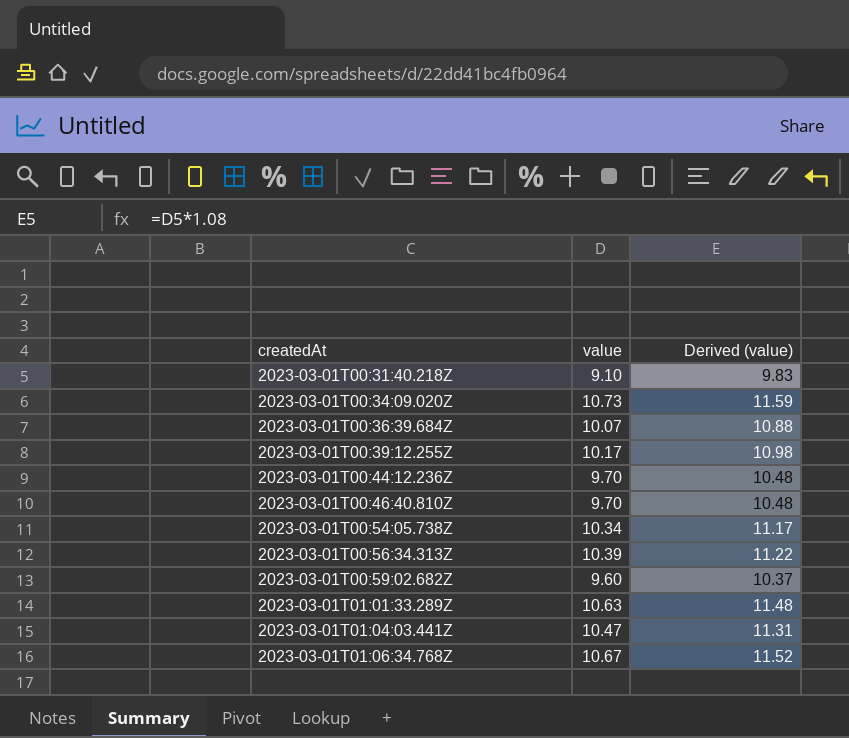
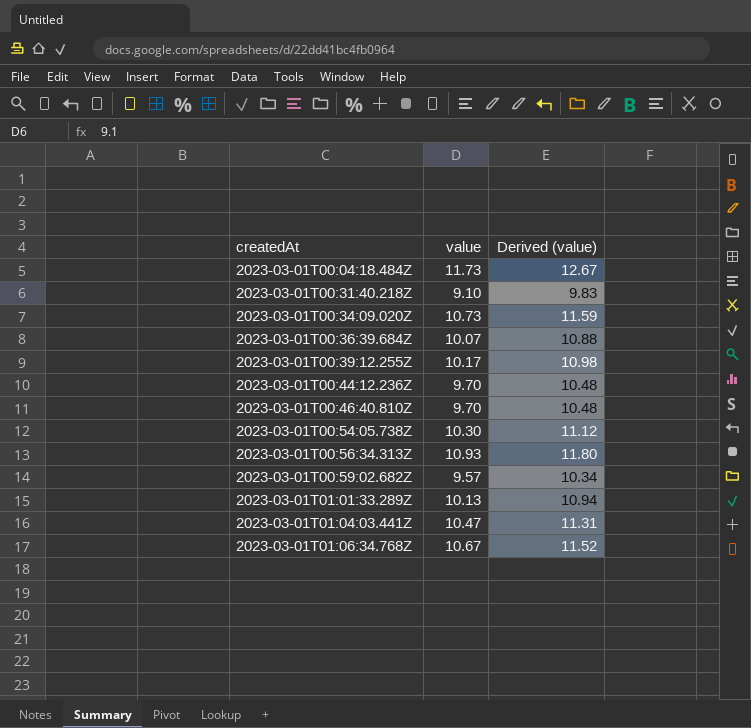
row 2023-03-01T00:04:18.484Z: none -> 11.73 | 12.67
2023-03-01T00:54:05.738Z | value: 10.34 -> 10.30
2023-03-01T00:54:05.738Z | Derived (value): 11.17 -> 11.12
2023-03-01T00:56:34.313Z | value: 10.39 -> 10.93
2023-03-01T00:56:34.313Z | Derived (value): 11.22 -> 11.80
2023-03-01T00:59:02.682Z | value: 9.60 -> 9.57
2023-03-01T00:59:02.682Z | Derived (value): 10.37 -> 10.34
2023-03-01T01:01:33.289Z | value: 10.63 -> 10.13
2023-03-01T01:01:33.289Z | Derived (value): 11.48 -> 10.94

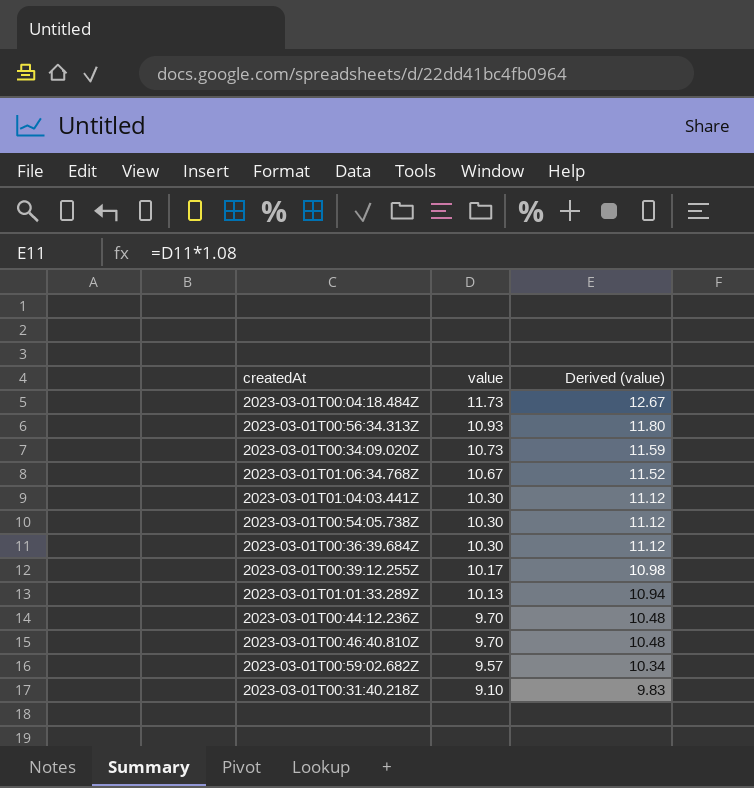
row order: createdAt ascending -> value descending
2023-03-01T01:04:03.441Z | value: 10.47 -> 10.30
2023-03-01T01:04:03.441Z | Derived (value): 11.31 -> 11.12
2023-03-01T00:36:39.684Z | value: 10.07 -> 10.30
2023-03-01T00:36:39.684Z | Derived (value): 10.88 -> 11.12

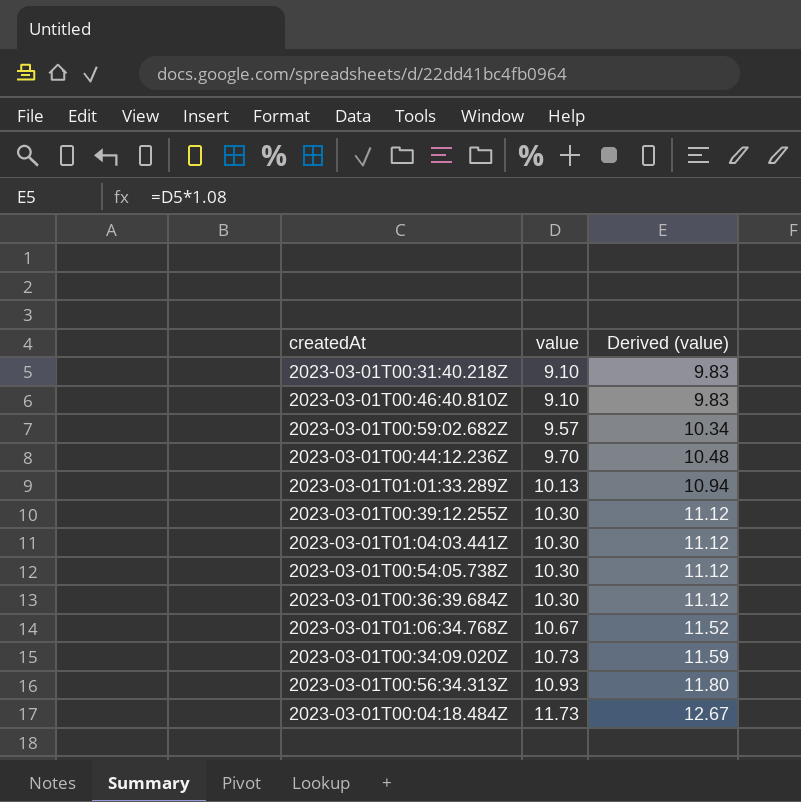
row order: value descending -> value ascending
2023-03-01T00:46:40.810Z | value: 9.70 -> 9.10
2023-03-01T00:46:40.810Z | Derived (value): 10.48 -> 9.83
2023-03-01T00:39:12.255Z | value: 10.17 -> 10.30
2023-03-01T00:39:12.255Z | Derived (value): 10.98 -> 11.12

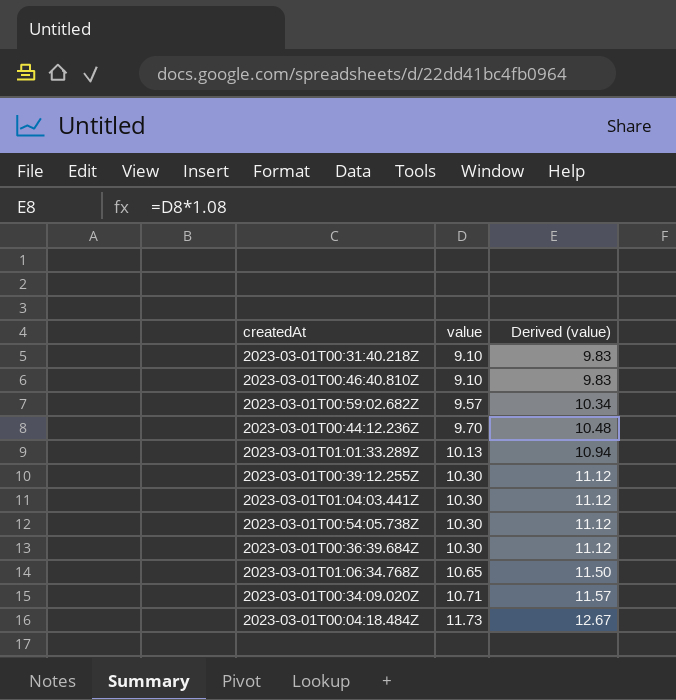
row 2023-03-01T00:56:34.313Z: 10.93 | 11.80 -> none
2023-03-01T01:06:34.768Z | value: 10.67 -> 10.65
2023-03-01T01:06:34.768Z | Derived (value): 11.52 -> 11.50
2023-03-01T00:34:09.020Z | value: 10.73 -> 10.71
2023-03-01T00:34:09.020Z | Derived (value): 11.59 -> 11.57

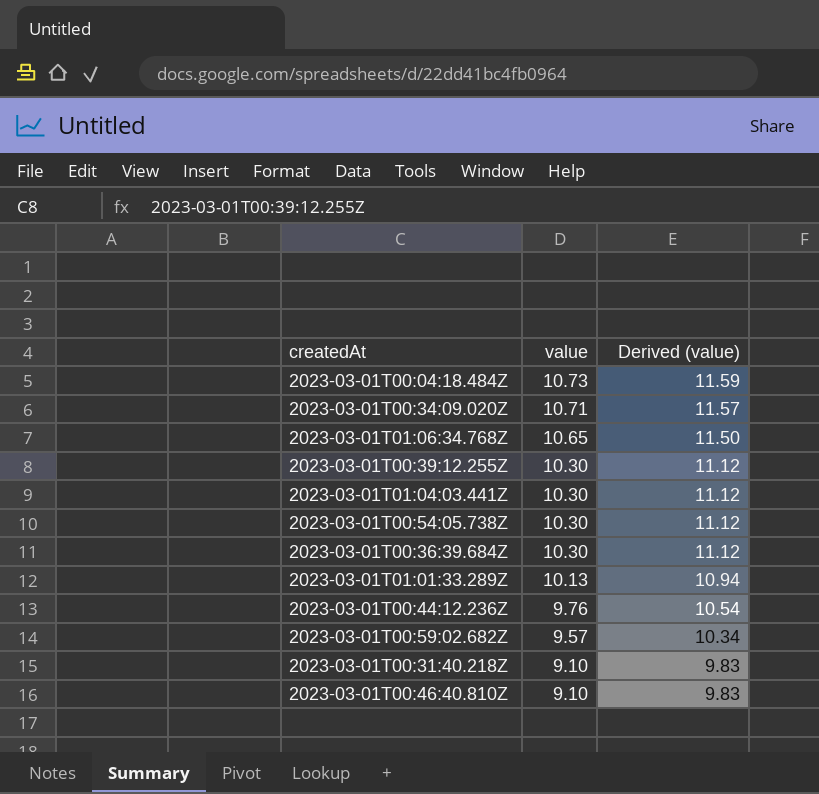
row order: value ascending -> value descending
2023-03-01T00:04:18.484Z | value: 11.73 -> 10.73
2023-03-01T00:04:18.484Z | Derived (value): 12.67 -> 11.59
2023-03-01T00:44:12.236Z | value: 9.70 -> 9.76
2023-03-01T00:44:12.236Z | Derived (value): 10.48 -> 10.54

